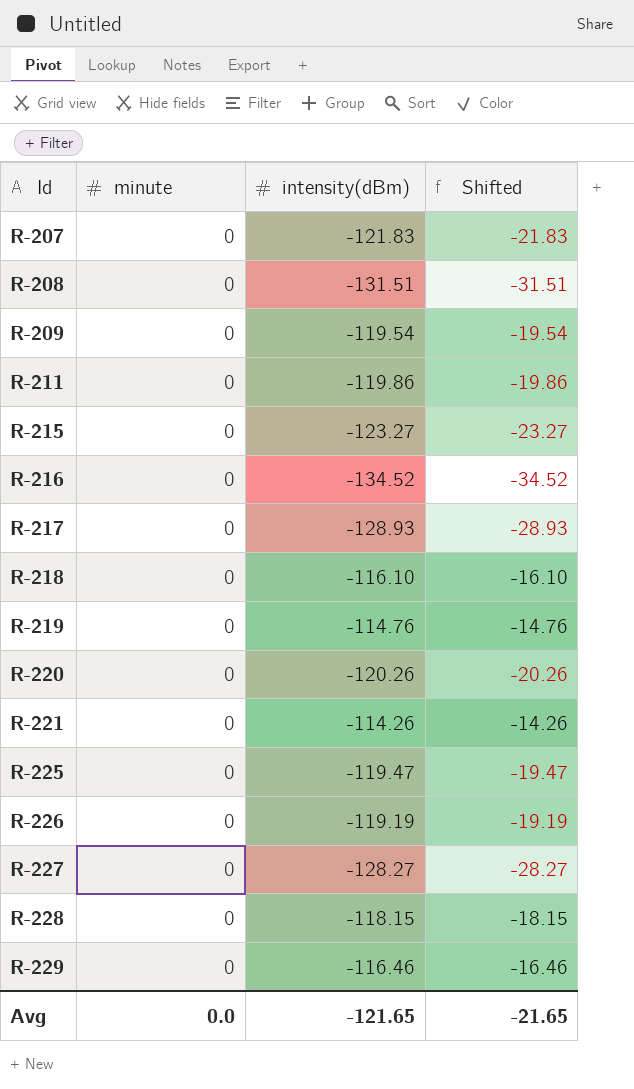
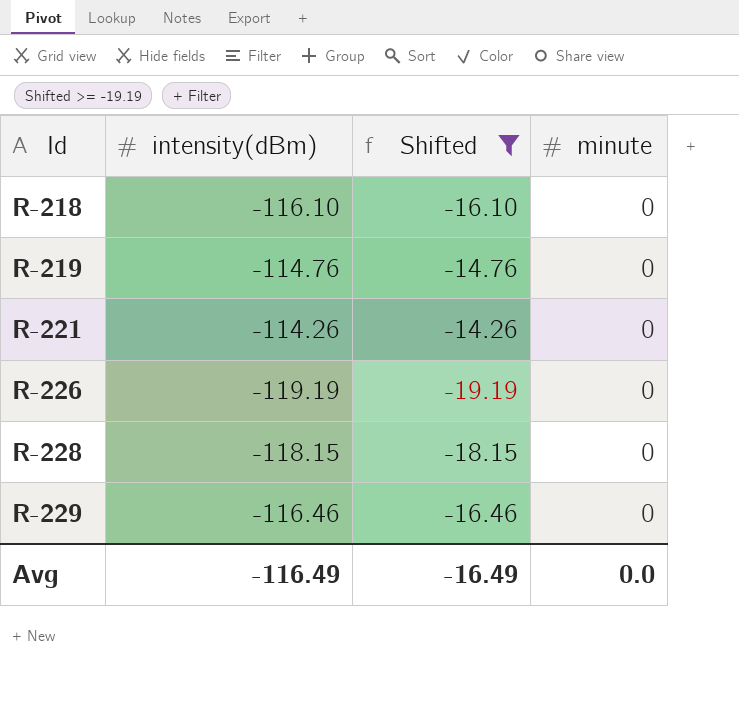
filter: none -> Shifted >= -19.19
column minute | position: 2 -> 4
Avg | intensity(dBm): -121.65 -> -116.49
Avg | Shifted: -21.65 -> -16.49

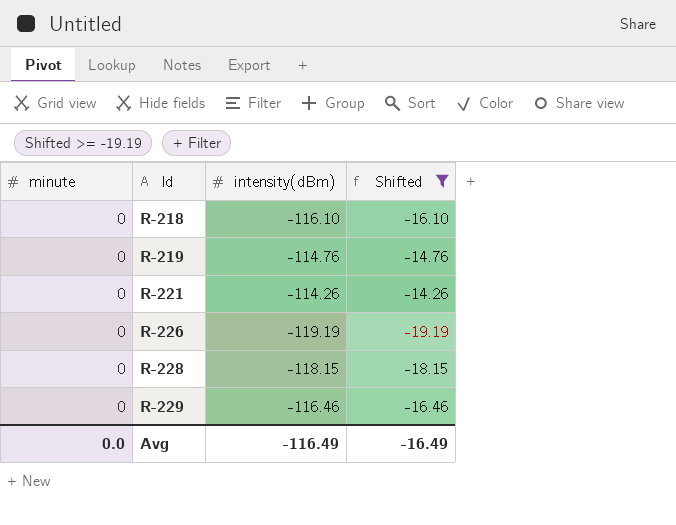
column minute | position: 4 -> 1

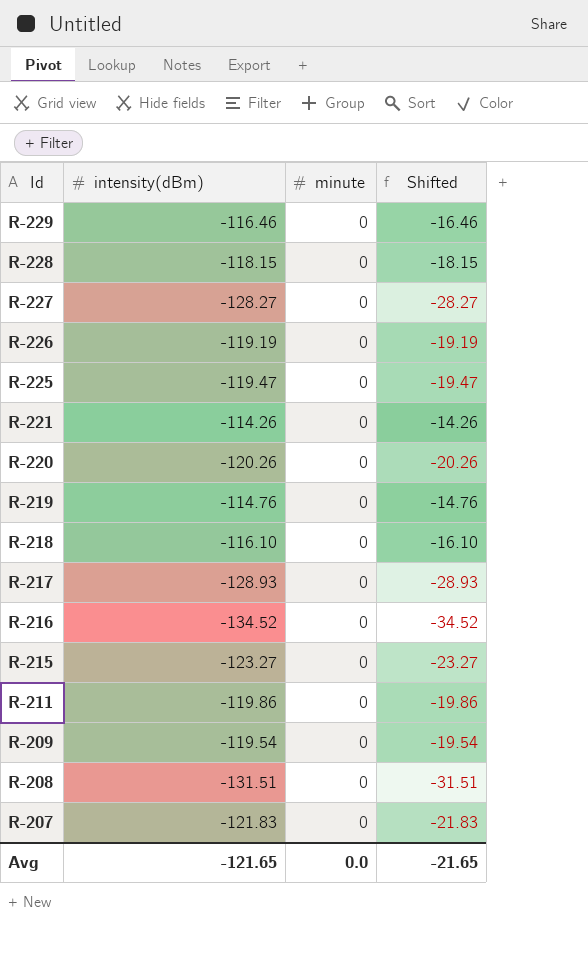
filter: Shifted >= -19.19 -> none
row order: Id ascending -> Id descending
column minute | position: 1 -> 3
Avg | intensity(dBm): -116.49 -> -121.65
Avg | Shifted: -16.49 -> -21.65

